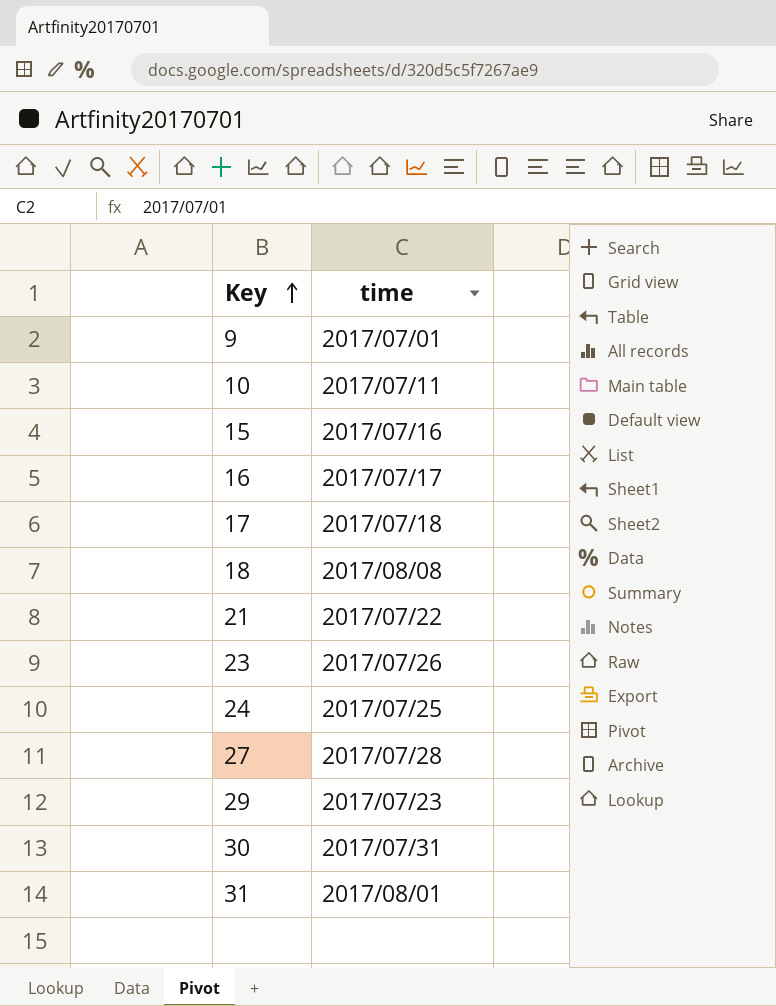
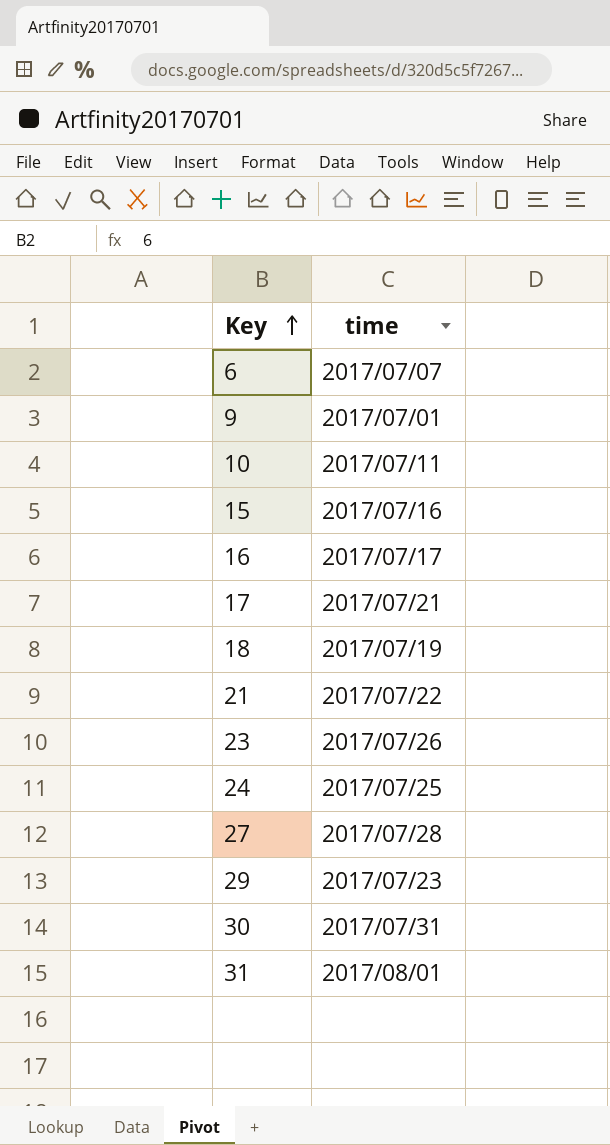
row 6: none -> 2017/07/07
17 | time: 2017/07/18 -> 2017/07/21
18 | time: 2017/08/08 -> 2017/07/19

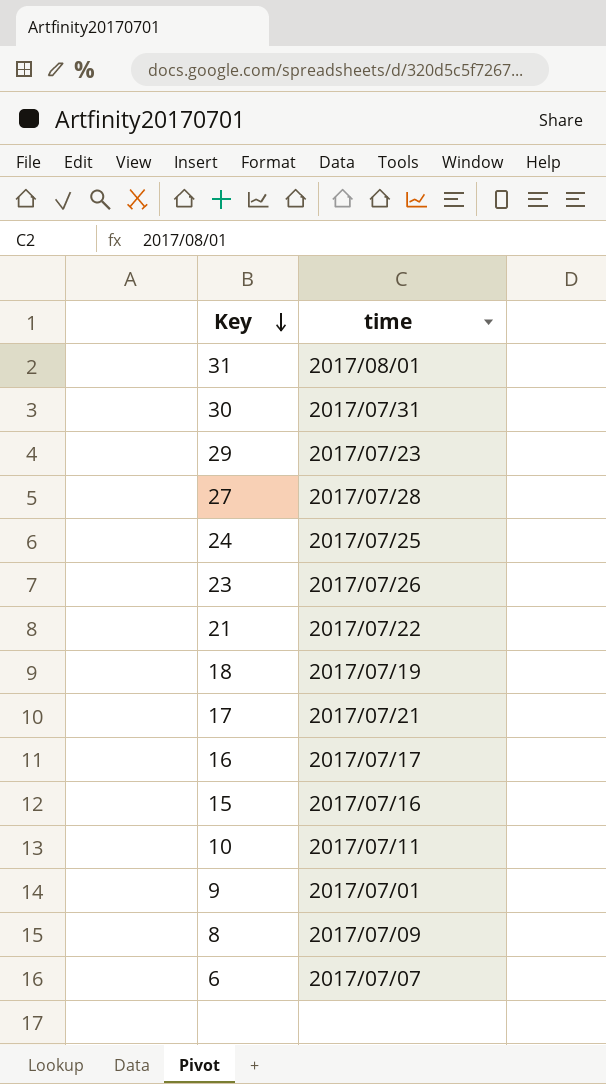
row order: Key ascending -> Key descending
row 8: none -> 2017/07/09

